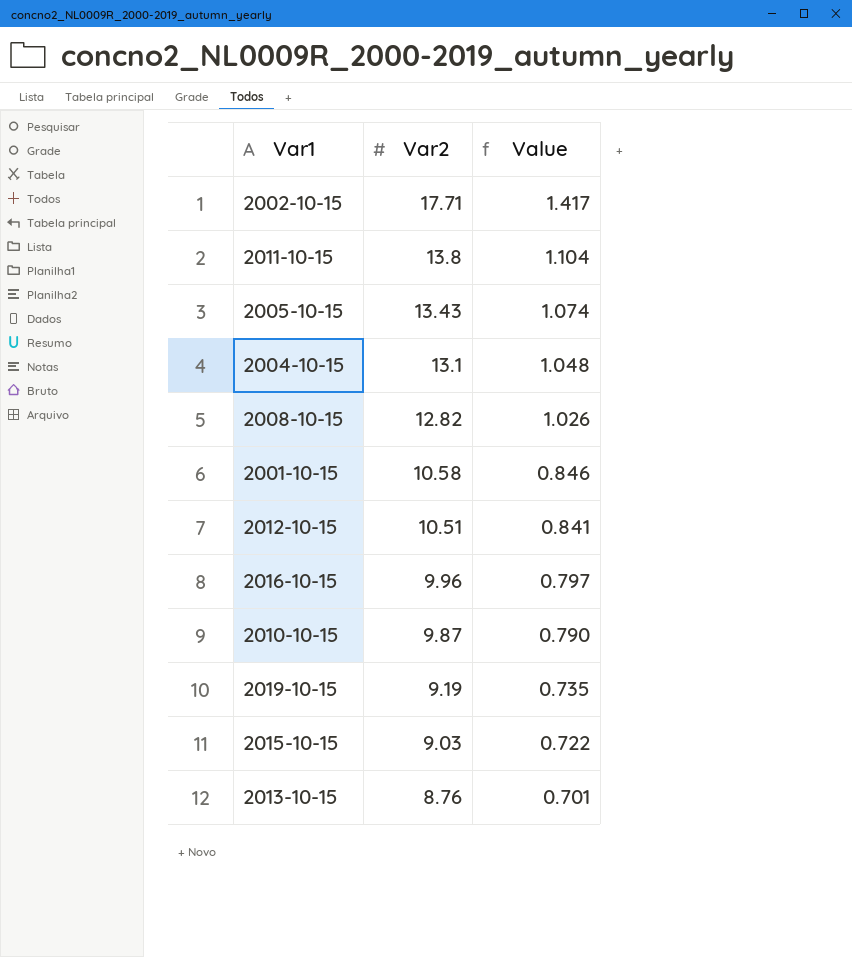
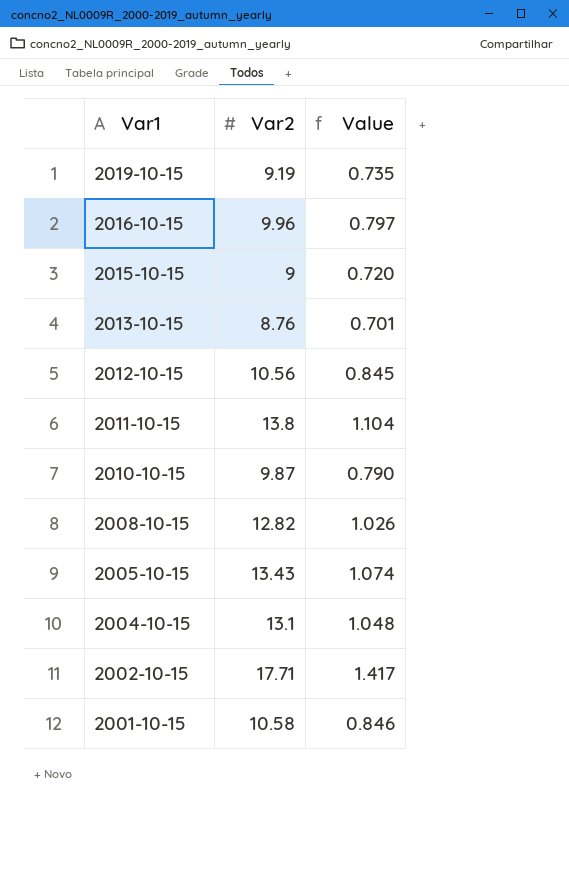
row order: Var2 descending -> Var1 descending
2015-10-15 | Var2: 9.03 -> 9
2015-10-15 | Value: 0.722 -> 0.720
2012-10-15 | Var2: 10.51 -> 10.56
2012-10-15 | Value: 0.841 -> 0.845

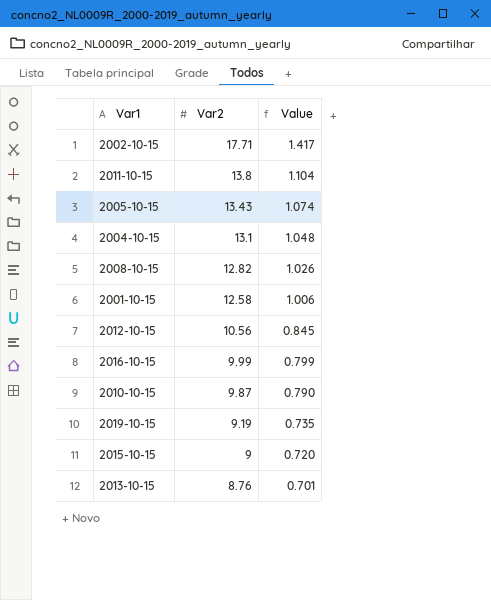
row order: Var1 descending -> Var2 descending
2001-10-15 | Var2: 10.58 -> 12.58
2001-10-15 | Value: 0.846 -> 1.006
2016-10-15 | Var2: 9.96 -> 9.99
2016-10-15 | Value: 0.797 -> 0.799

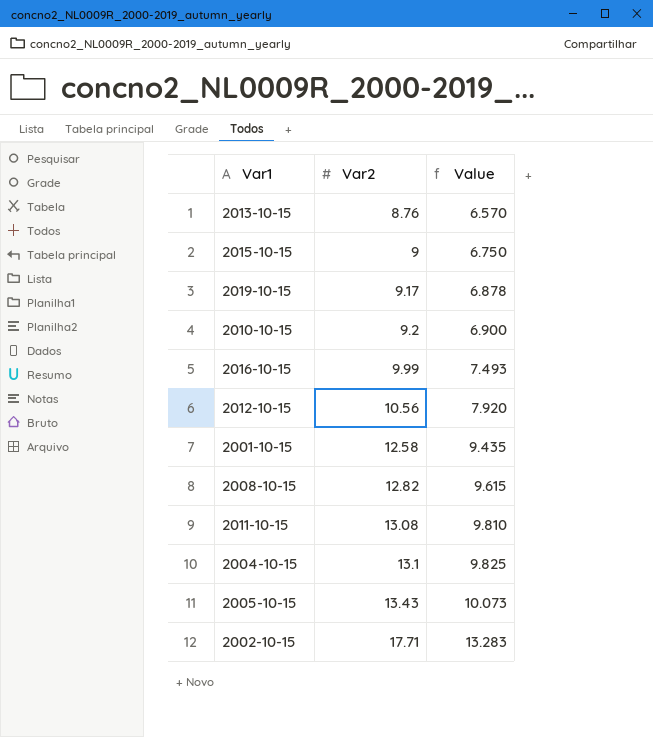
row order: Var2 descending -> Var2 ascending
column Value | formula: [Var2] * 0.08 -> [Var2] * 0.75
2019-10-15 | Var2: 9.19 -> 9.17
2010-10-15 | Var2: 9.87 -> 9.2
2011-10-15 | Var2: 13.8 -> 13.08

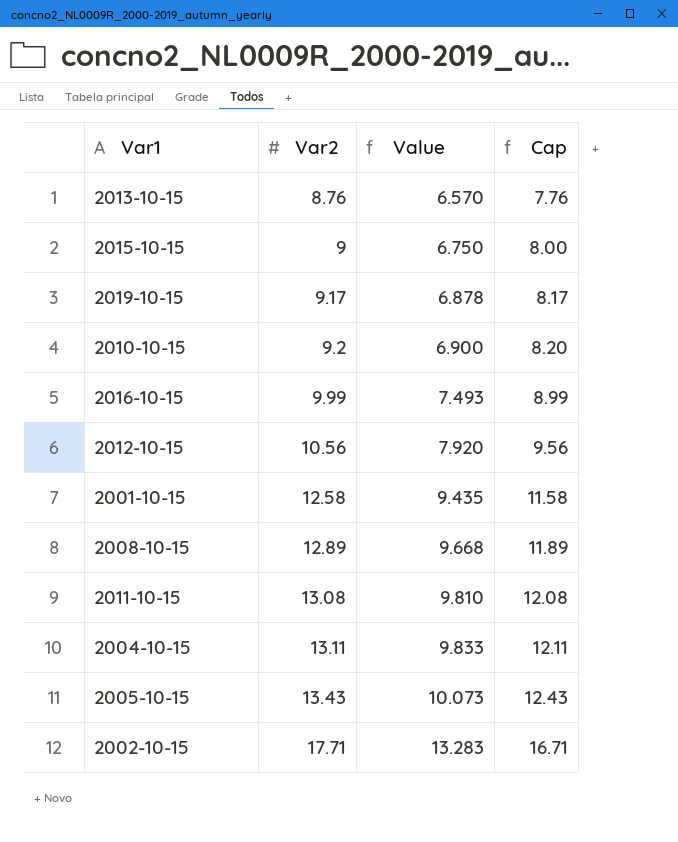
column Cap | formula: none -> [Var2] - 1
2008-10-15 | Var2: 12.82 -> 12.89
2008-10-15 | Value: 9.615 -> 9.668
2004-10-15 | Var2: 13.1 -> 13.11
2004-10-15 | Value: 9.825 -> 9.833

